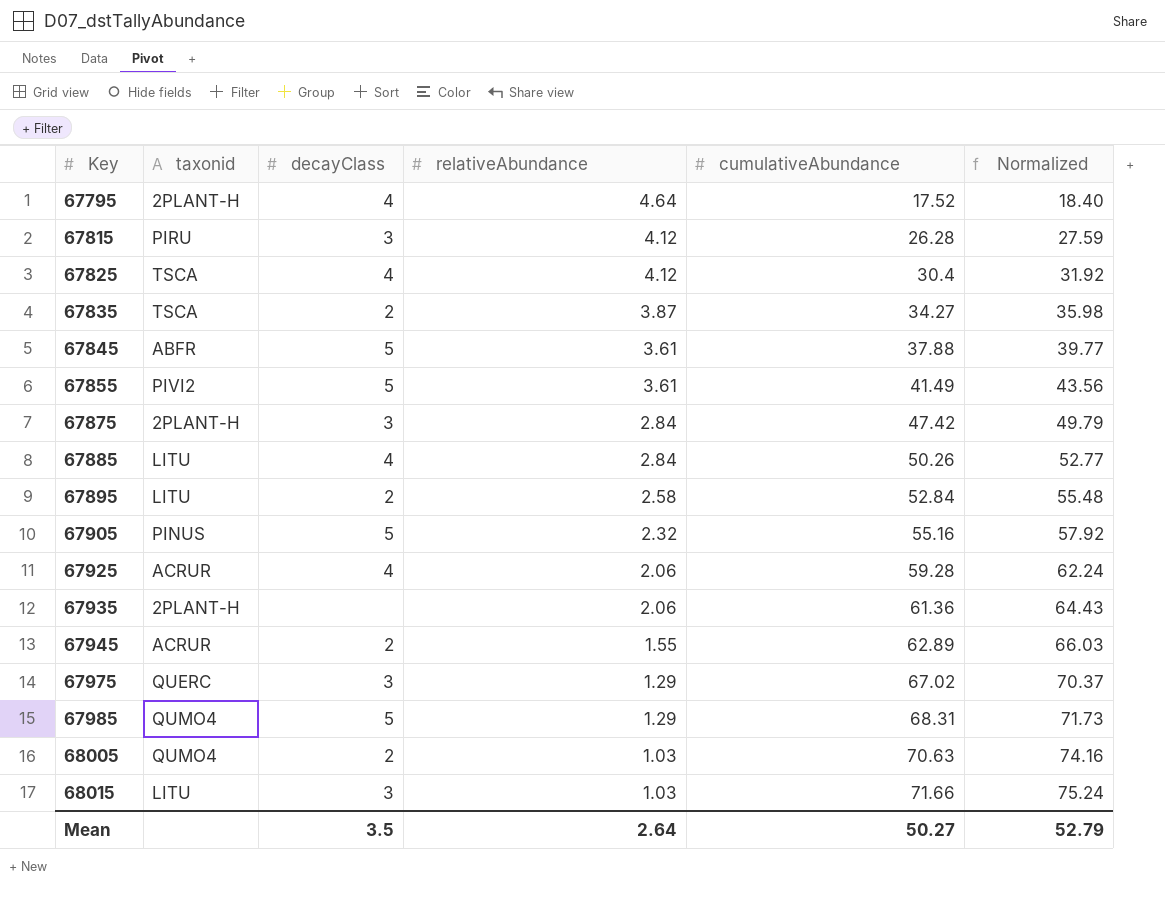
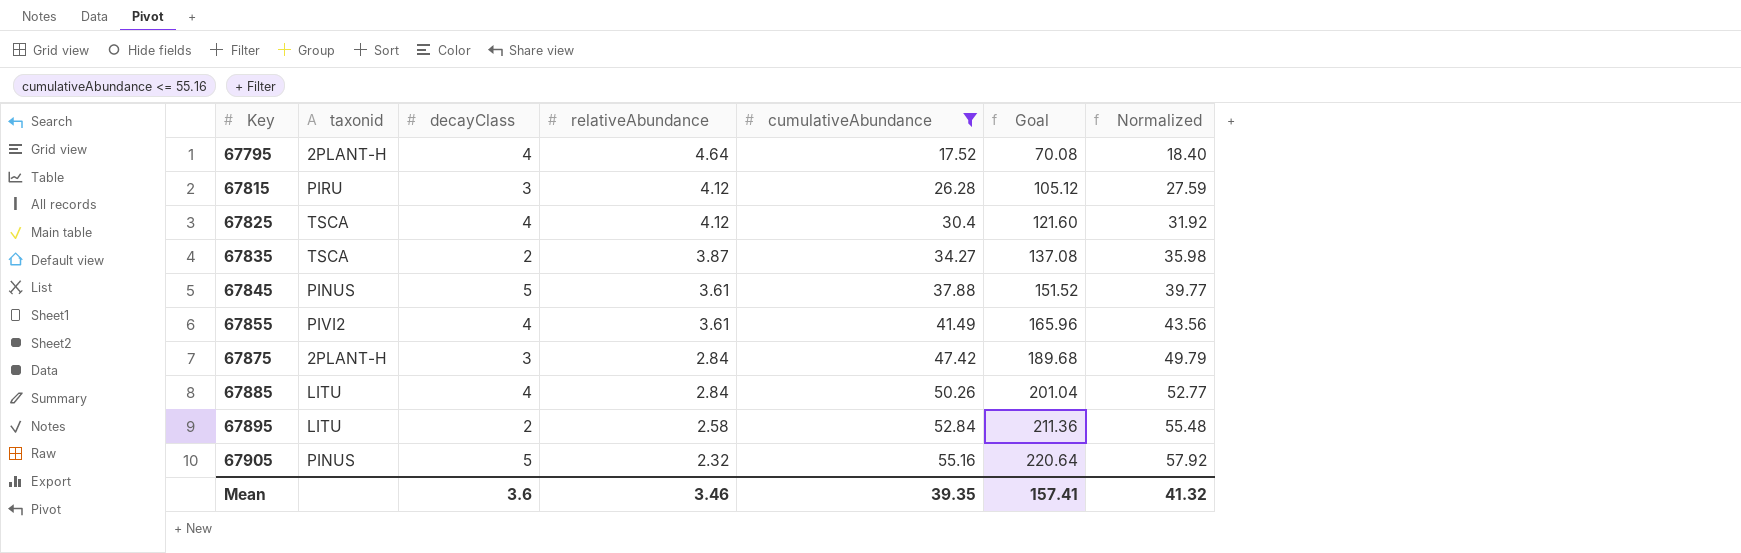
filter: none -> cumulativeAbundance <= 55.16
column Goal | formula: none -> [cumulativeAbundance] * 4
67845 | taxonid: ABFR -> PINUS
67855 | decayClass: 5 -> 4
Mean | decayClass: 3.5 -> 3.6
Mean | relativeAbundance: 2.64 -> 3.46
Mean | cumulativeAbundance: 50.27 -> 39.35
Mean | Normalized: 52.79 -> 41.32

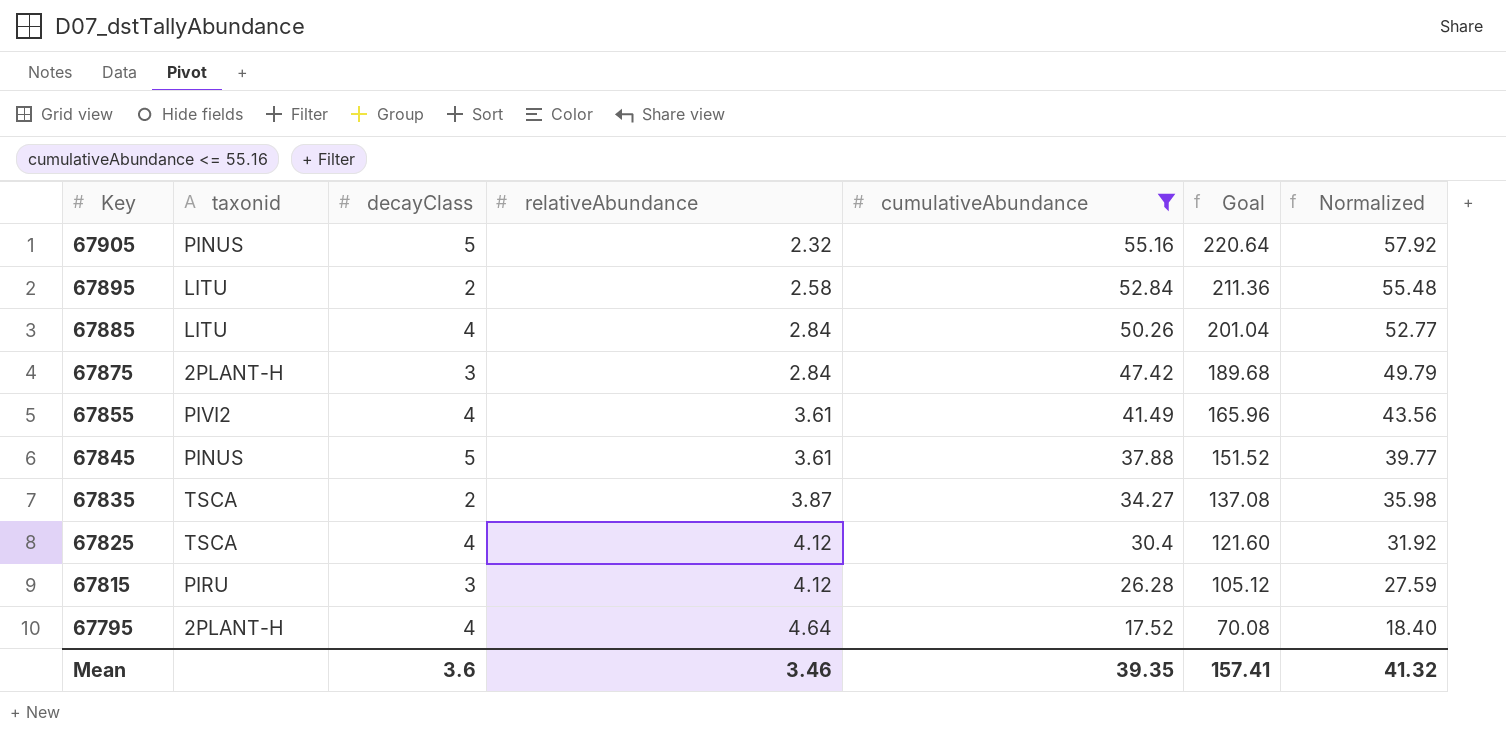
row order: Key ascending -> Key descending

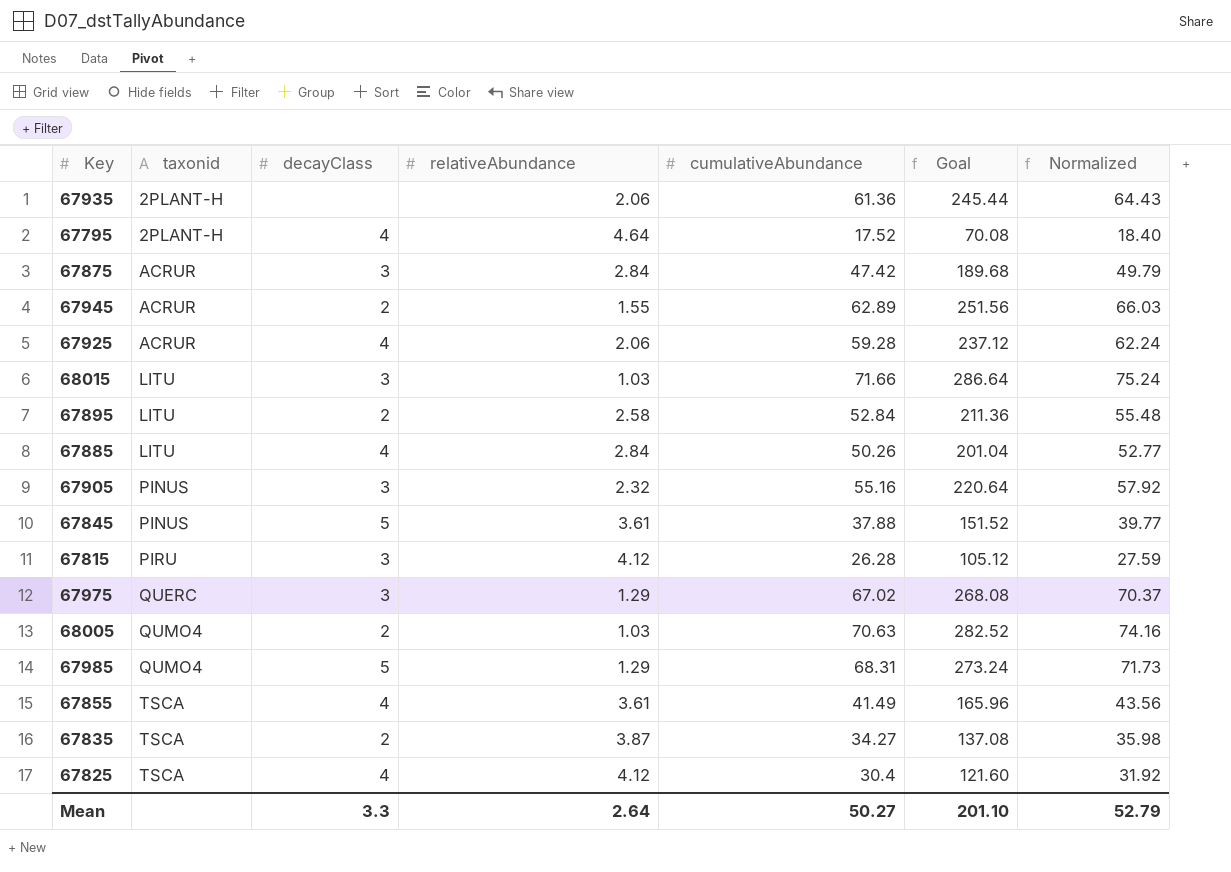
filter: cumulativeAbundance <= 55.16 -> none
row order: Key descending -> taxonid ascending
67875 | taxonid: 2PLANT-H -> ACRUR
67905 | decayClass: 5 -> 3
67855 | taxonid: PIVI2 -> TSCA
Mean | decayClass: 3.6 -> 3.3
Mean | relativeAbundance: 3.46 -> 2.64
Mean | cumulativeAbundance: 39.35 -> 50.27
Mean | Goal: 157.41 -> 201.10
Mean | Normalized: 41.32 -> 52.79

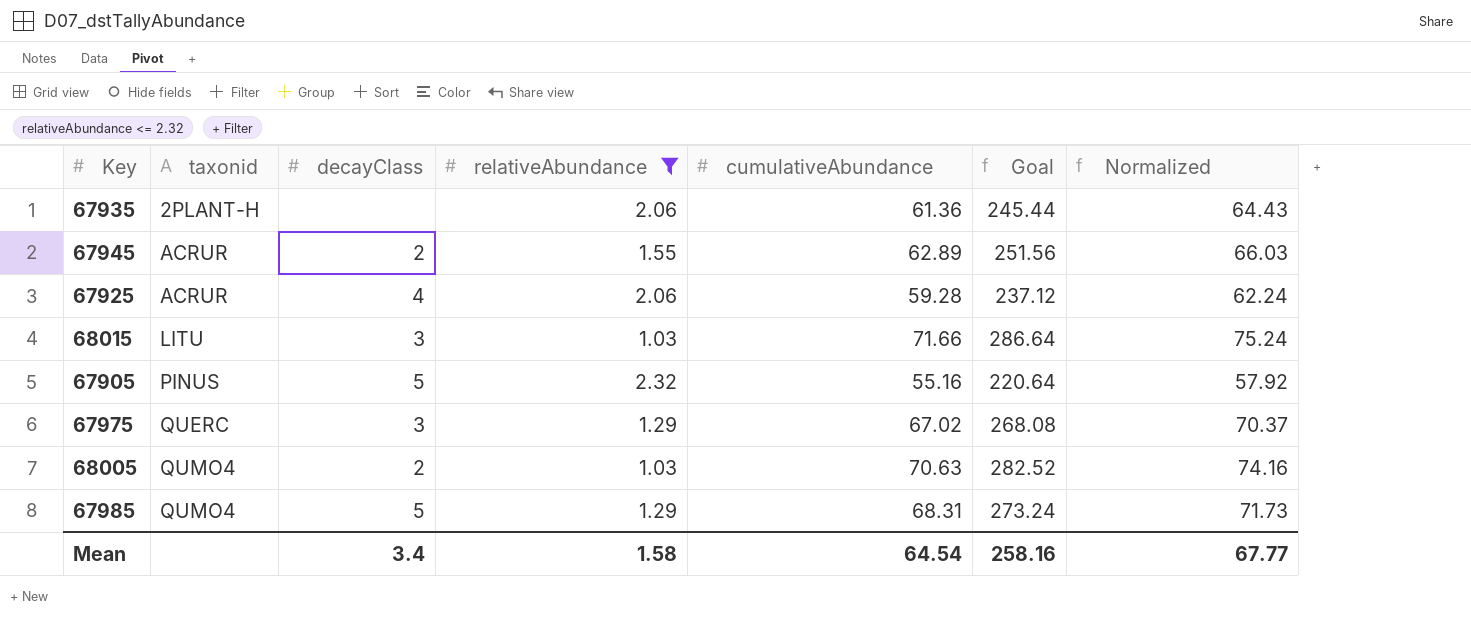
filter: none -> relativeAbundance <= 2.32
67905 | decayClass: 3 -> 5
Mean | decayClass: 3.3 -> 3.4
Mean | relativeAbundance: 2.64 -> 1.58
Mean | cumulativeAbundance: 50.27 -> 64.54
Mean | Goal: 201.10 -> 258.16
Mean | Normalized: 52.79 -> 67.77

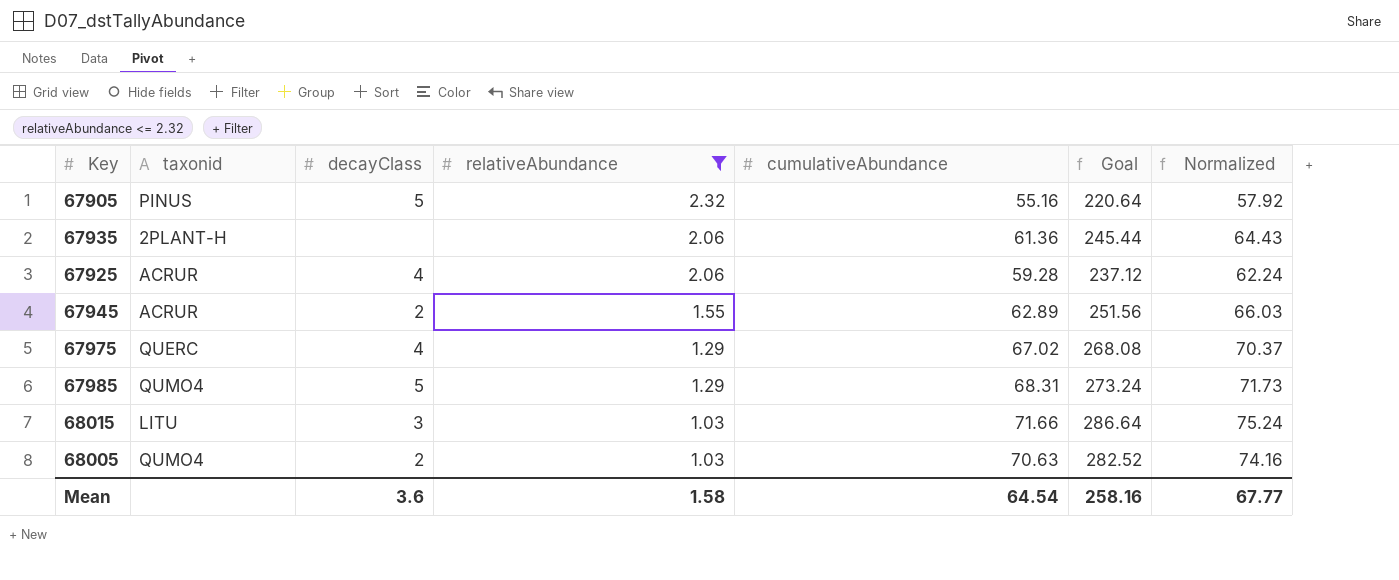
row order: taxonid ascending -> relativeAbundance descending
67975 | decayClass: 3 -> 4
Mean | decayClass: 3.4 -> 3.6

